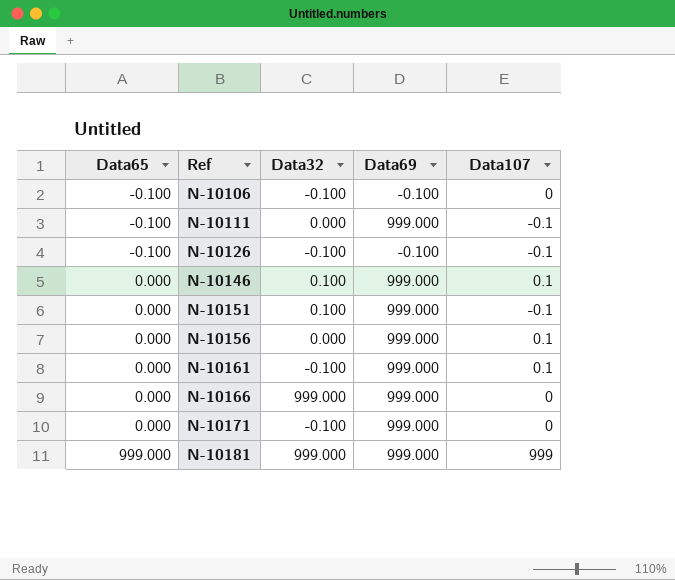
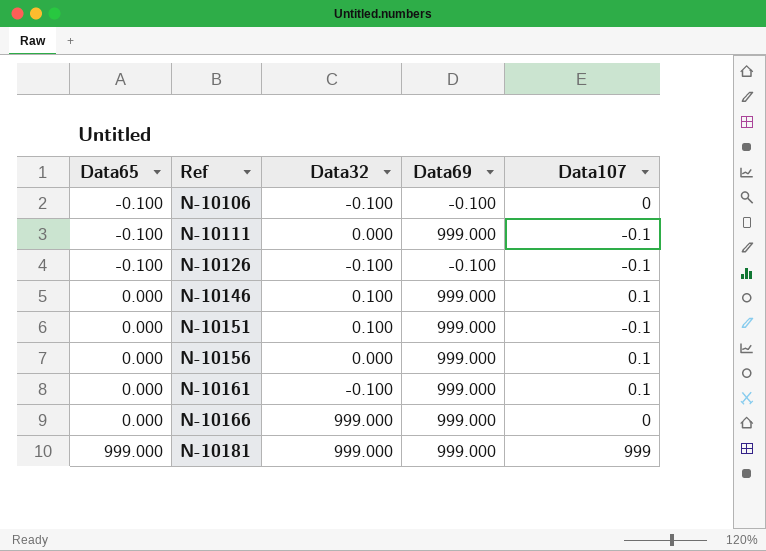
row N-10171: 0.000 | -0.100 | 999.000 | 0 -> none

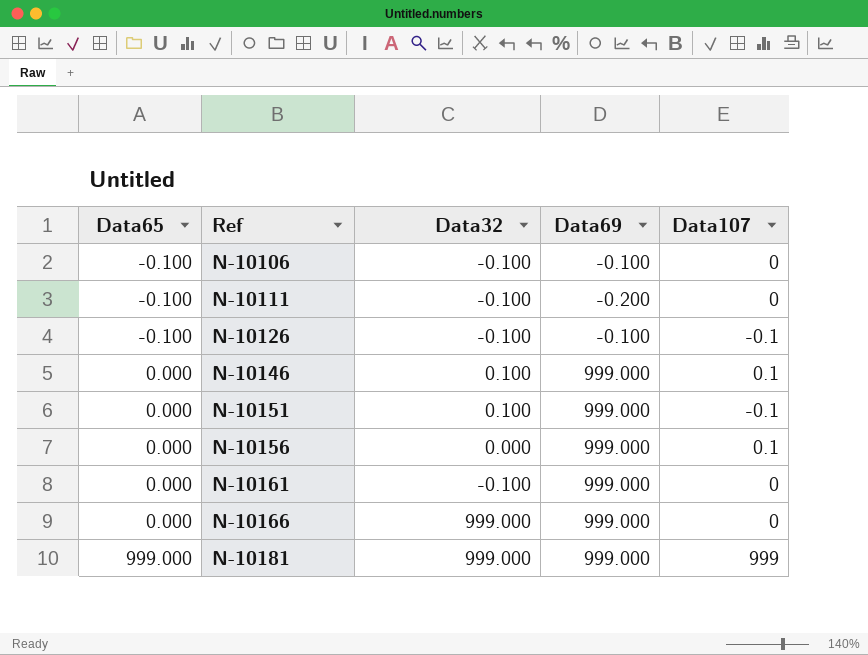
N-10111 | Data32: 0.000 -> -0.100
N-10111 | Data69: 999.000 -> -0.200
N-10111 | Data107: -0.1 -> 0
N-10161 | Data107: 0.1 -> 0

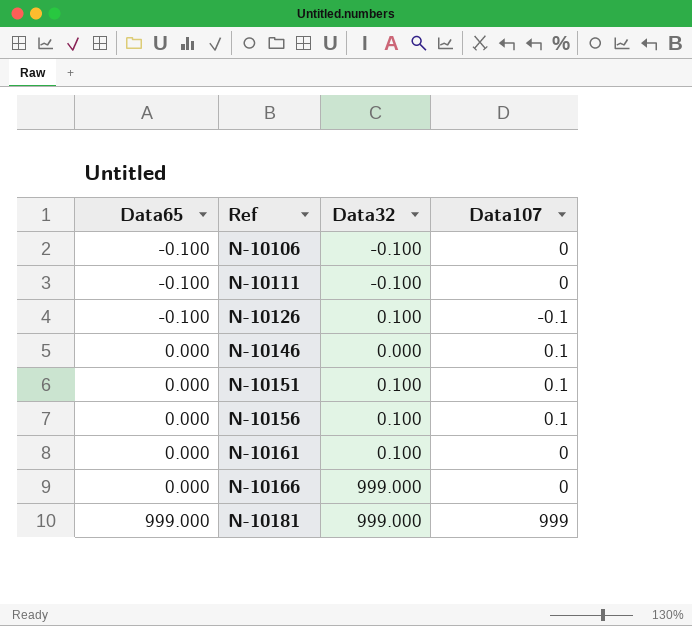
column Data69 | position: 4 -> none
N-10126 | Data32: -0.100 -> 0.100
N-10146 | Data32: 0.100 -> 0.000
N-10151 | Data107: -0.1 -> 0.1
N-10156 | Data32: 0.000 -> 0.100
N-10161 | Data32: -0.100 -> 0.100

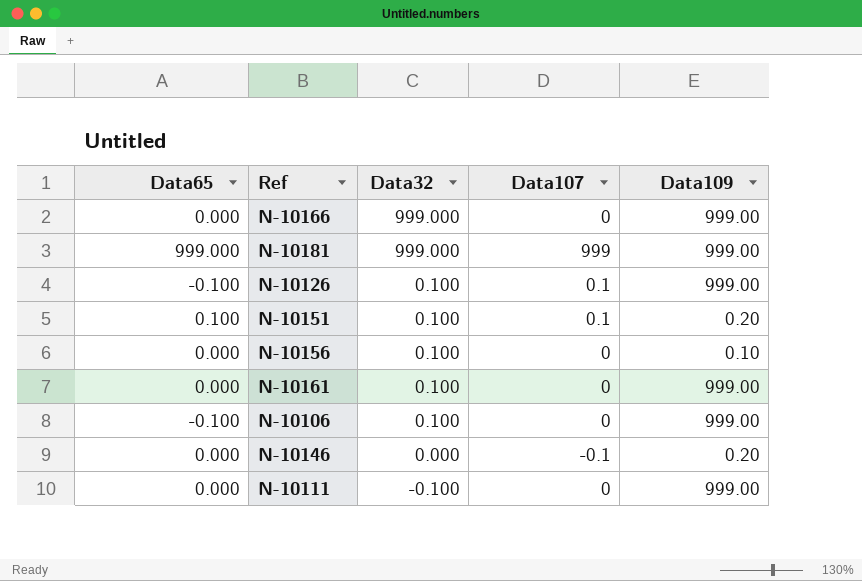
row order: Data65 ascending -> Data32 descending
column Data109 | position: none -> 5
N-10126 | Data107: -0.1 -> 0.1
N-10151 | Data65: 0.000 -> 0.100
N-10156 | Data107: 0.1 -> 0
N-10106 | Data32: -0.100 -> 0.100
N-10146 | Data107: 0.1 -> -0.1
N-10111 | Data65: -0.100 -> 0.000

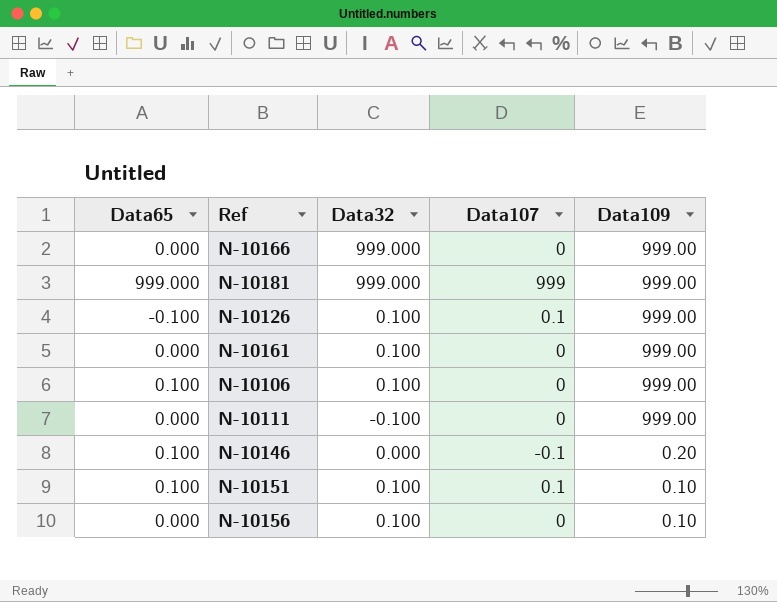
row order: Data32 descending -> Data109 descending
N-10106 | Data65: -0.100 -> 0.100
N-10146 | Data65: 0.000 -> 0.100
N-10151 | Data109: 0.20 -> 0.10

